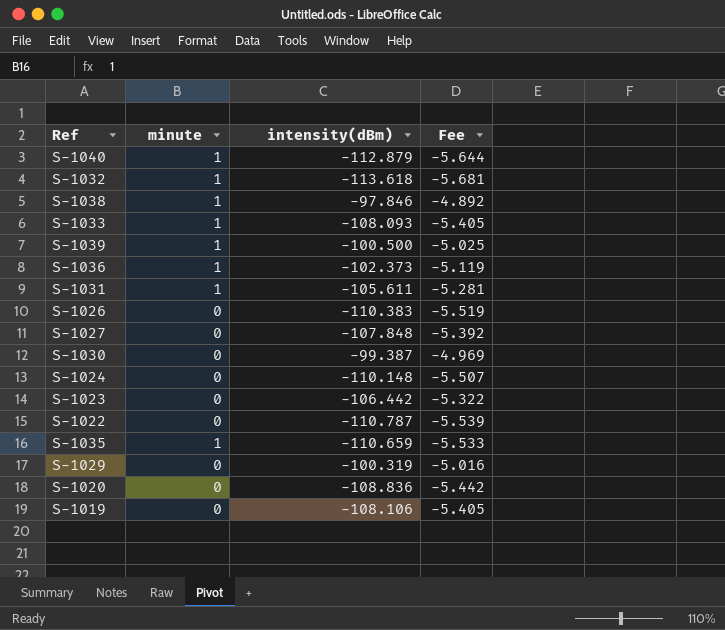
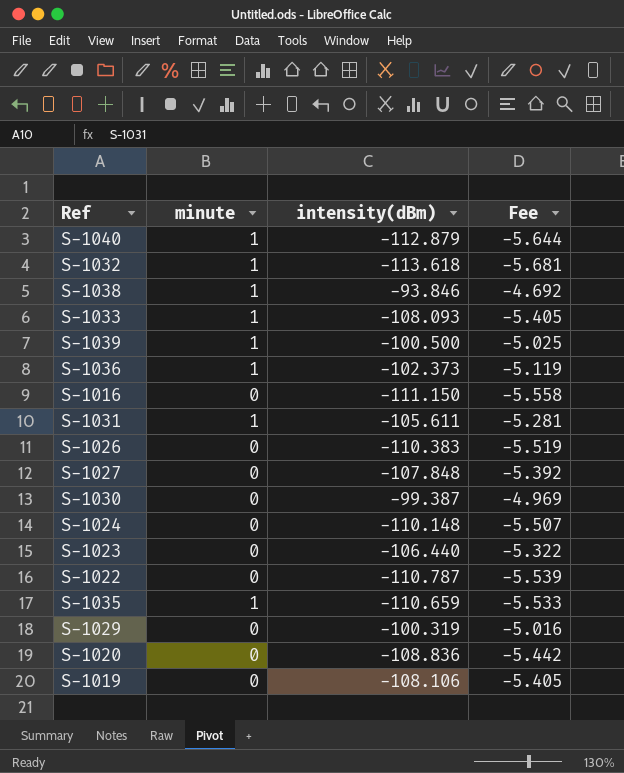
S-1038 | intensity(dBm): -97.846 -> -93.846
S-1038 | Fee: -4.892 -> -4.692
row S-1016: none -> 0 | -111.150 | -5.558
S-1023 | intensity(dBm): -106.442 -> -106.440

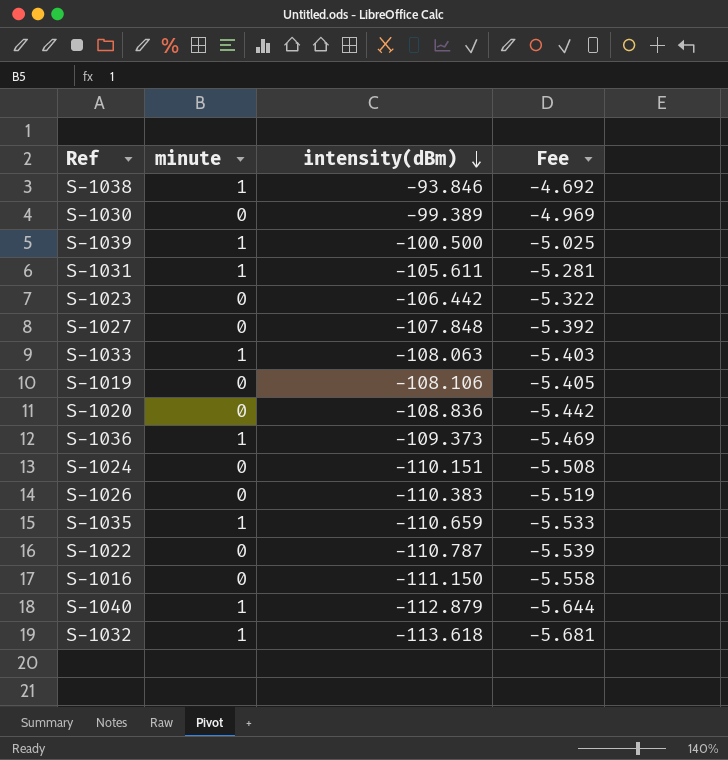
row order: none -> intensity(dBm) descending
row S-1029: 0 | -100.319 | -5.016 -> none
S-1030 | intensity(dBm): -99.387 -> -99.389
S-1023 | intensity(dBm): -106.440 -> -106.442
S-1033 | intensity(dBm): -108.093 -> -108.063
S-1033 | Fee: -5.405 -> -5.403
S-1036 | intensity(dBm): -102.373 -> -109.373
S-1036 | Fee: -5.119 -> -5.469
S-1024 | intensity(dBm): -110.148 -> -110.151
S-1024 | Fee: -5.507 -> -5.508

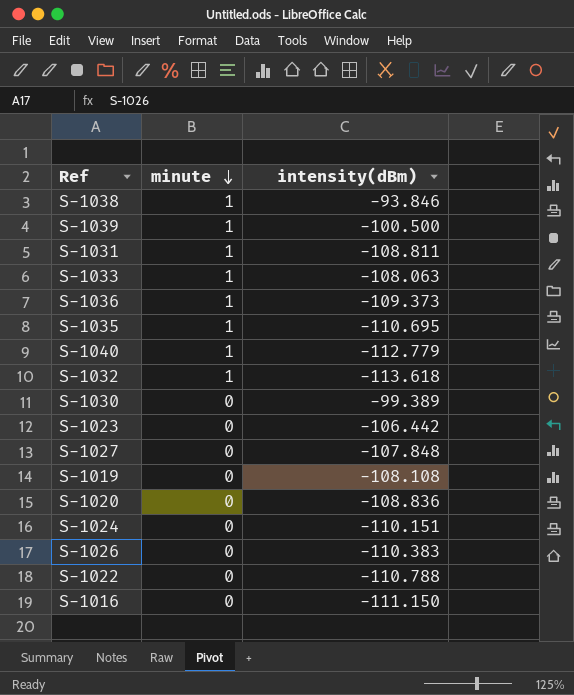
row order: intensity(dBm) descending -> minute descending
column Fee | formula: [intensity(dBm)] * 0.05 -> none
S-1031 | intensity(dBm): -105.611 -> -108.811
S-1035 | intensity(dBm): -110.659 -> -110.695
S-1040 | intensity(dBm): -112.879 -> -112.779
S-1019 | intensity(dBm): -108.106 -> -108.108
S-1022 | intensity(dBm): -110.787 -> -110.788

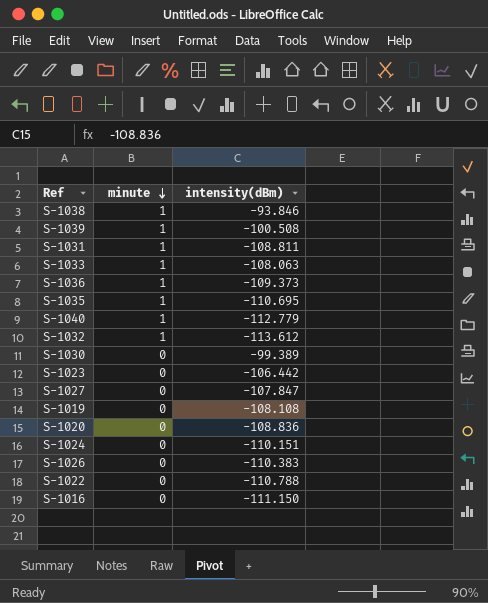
S-1039 | intensity(dBm): -100.500 -> -100.508
S-1032 | intensity(dBm): -113.618 -> -113.612
S-1027 | intensity(dBm): -107.848 -> -107.847

